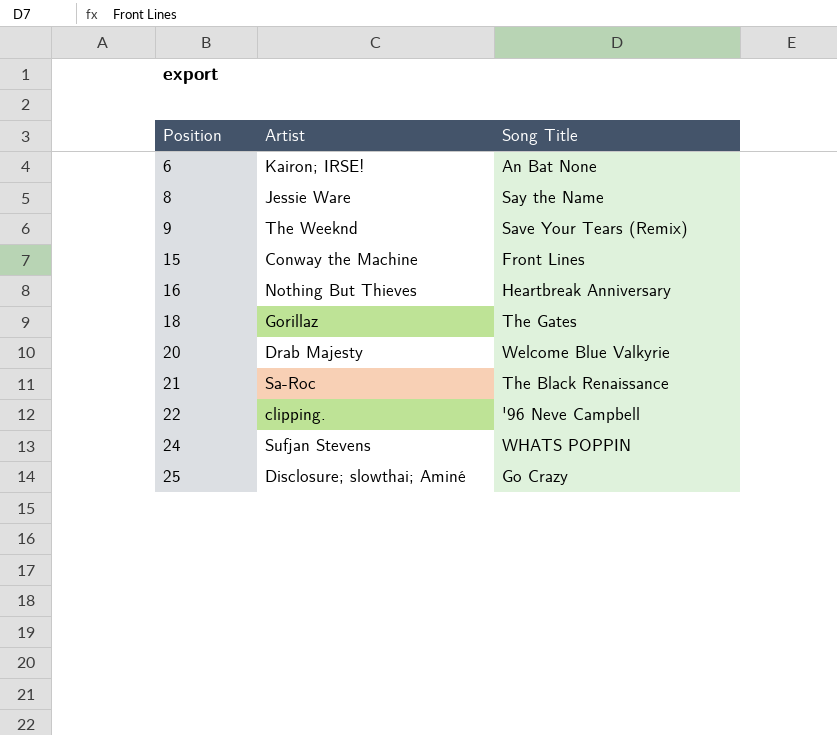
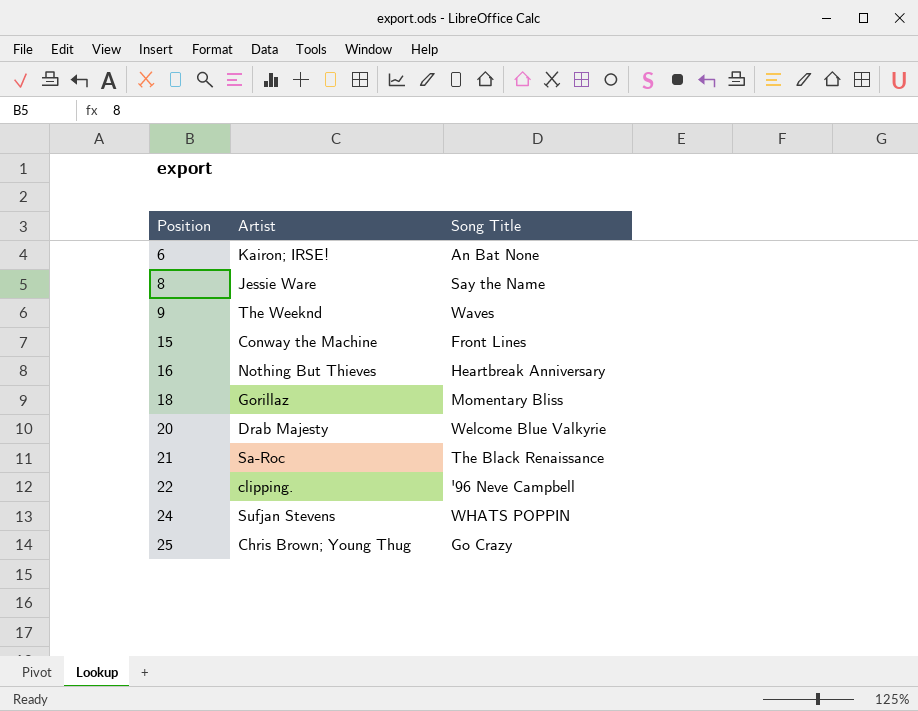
9 | Song Title: Save Your Tears (Remix) -> Waves
18 | Song Title: The Gates -> Momentary Bliss
25 | Artist: Disclosure; slowthai; Aminé -> Chris Brown; Young Thug

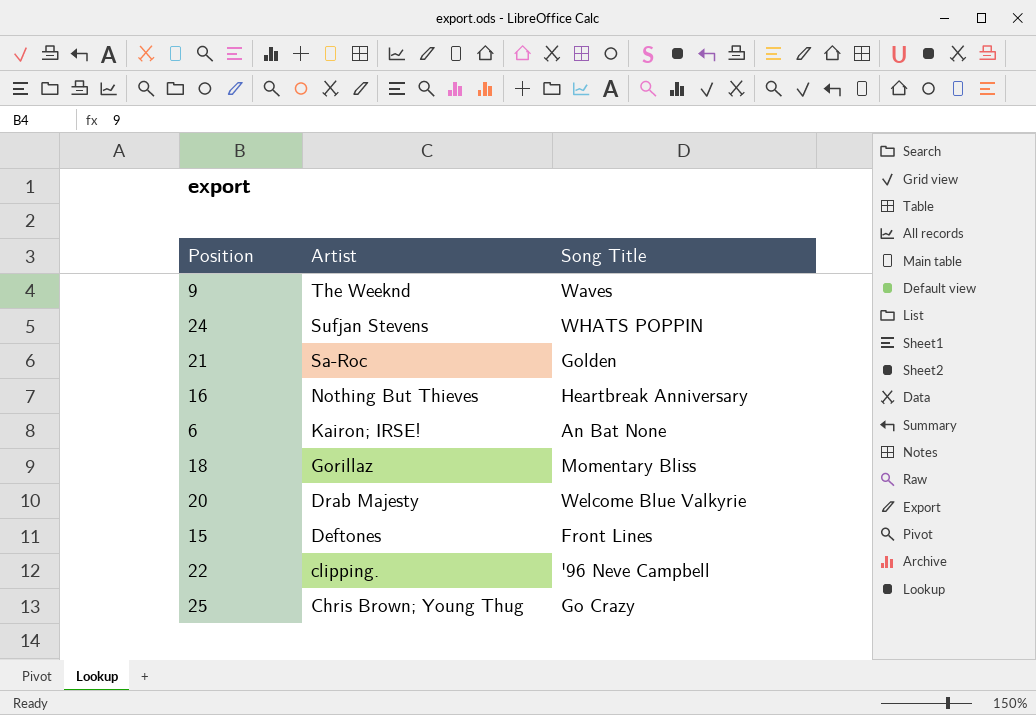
row order: Position ascending -> Artist descending
row 8: Jessie Ware | Say the Name -> none
21 | Song Title: The Black Renaissance -> Golden
15 | Artist: Conway the Machine -> Deftones

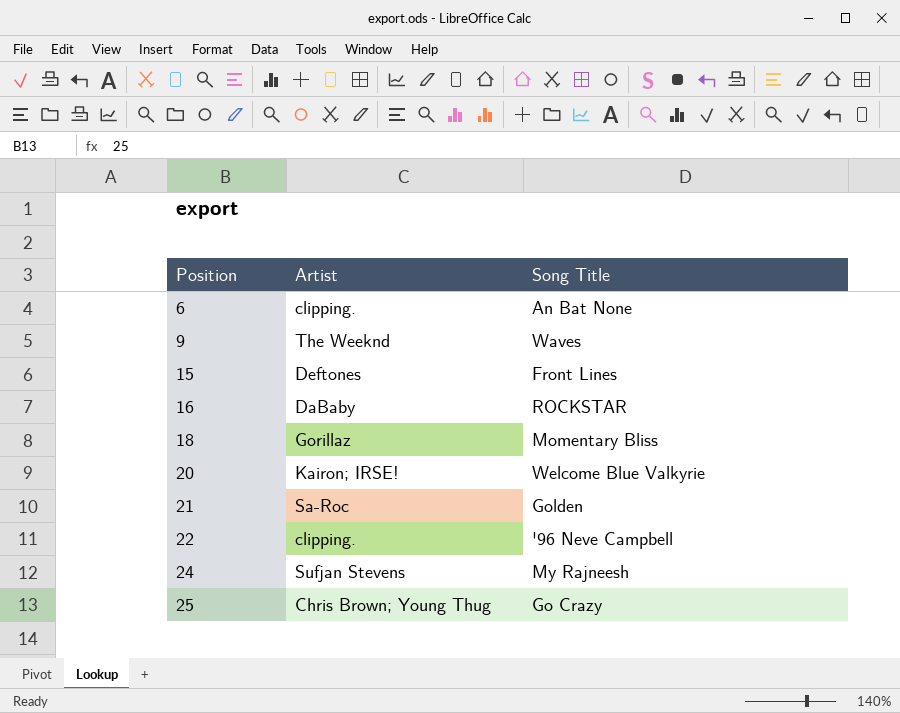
row order: Artist descending -> Position ascending
6 | Artist: Kairon; IRSE! -> clipping.
16 | Artist: Nothing But Thieves -> DaBaby
16 | Song Title: Heartbreak Anniversary -> ROCKSTAR
20 | Artist: Drab Majesty -> Kairon; IRSE!
24 | Song Title: WHATS POPPIN -> My Rajneesh

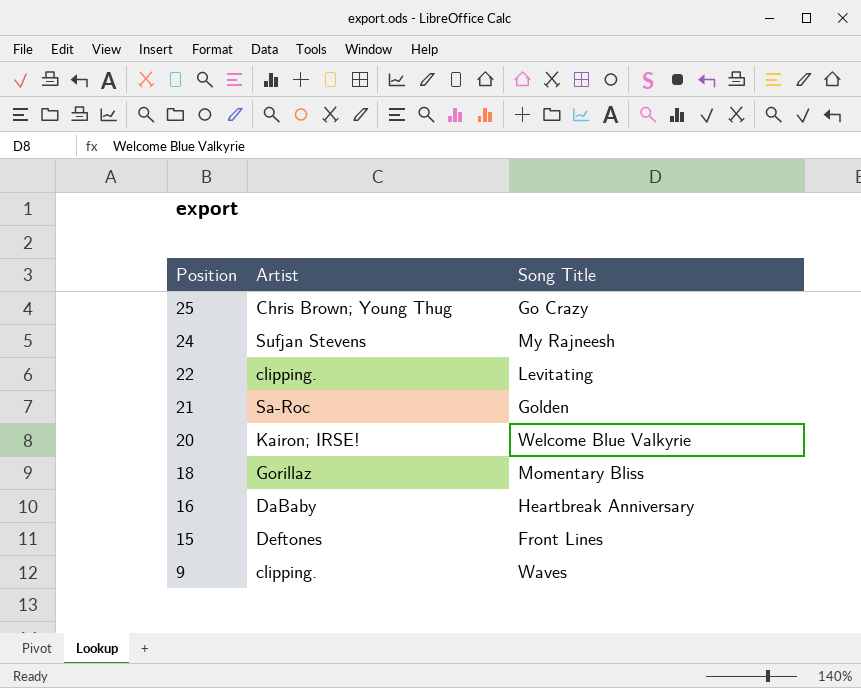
row order: Position ascending -> Position descending
row 6: clipping. | An Bat None -> none
22 | Song Title: '96 Neve Campbell -> Levitating
16 | Song Title: ROCKSTAR -> Heartbreak Anniversary
9 | Artist: The Weeknd -> clipping.

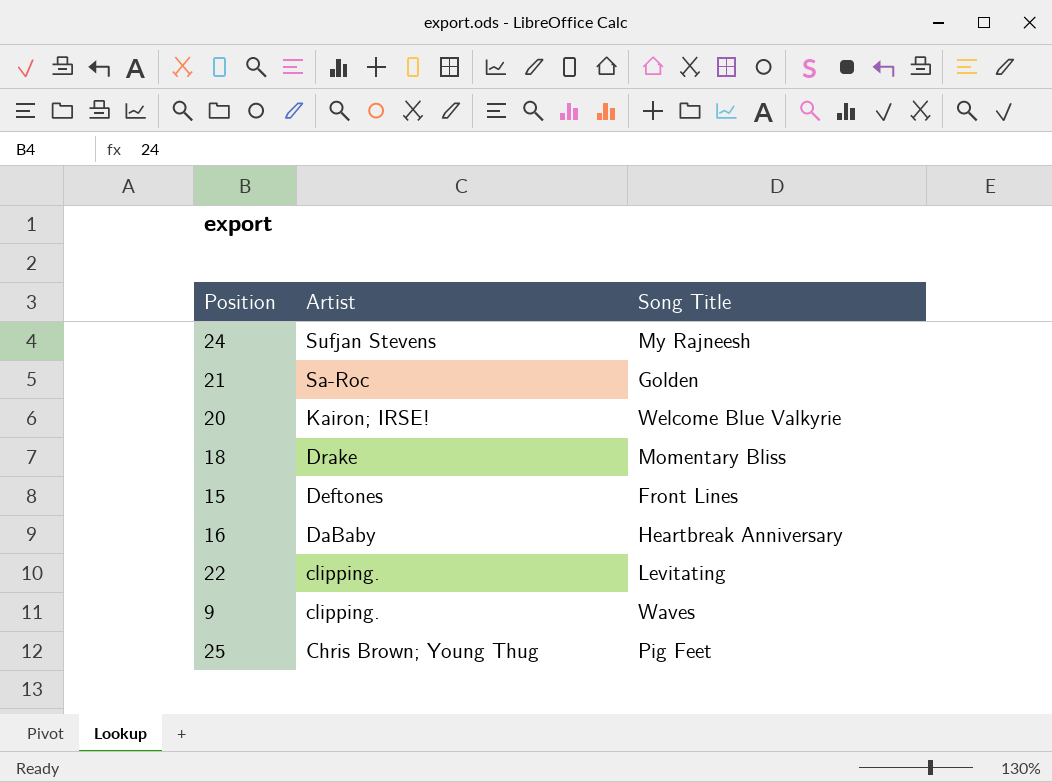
row order: Position descending -> Artist descending
18 | Artist: Gorillaz -> Drake
25 | Song Title: Go Crazy -> Pig Feet

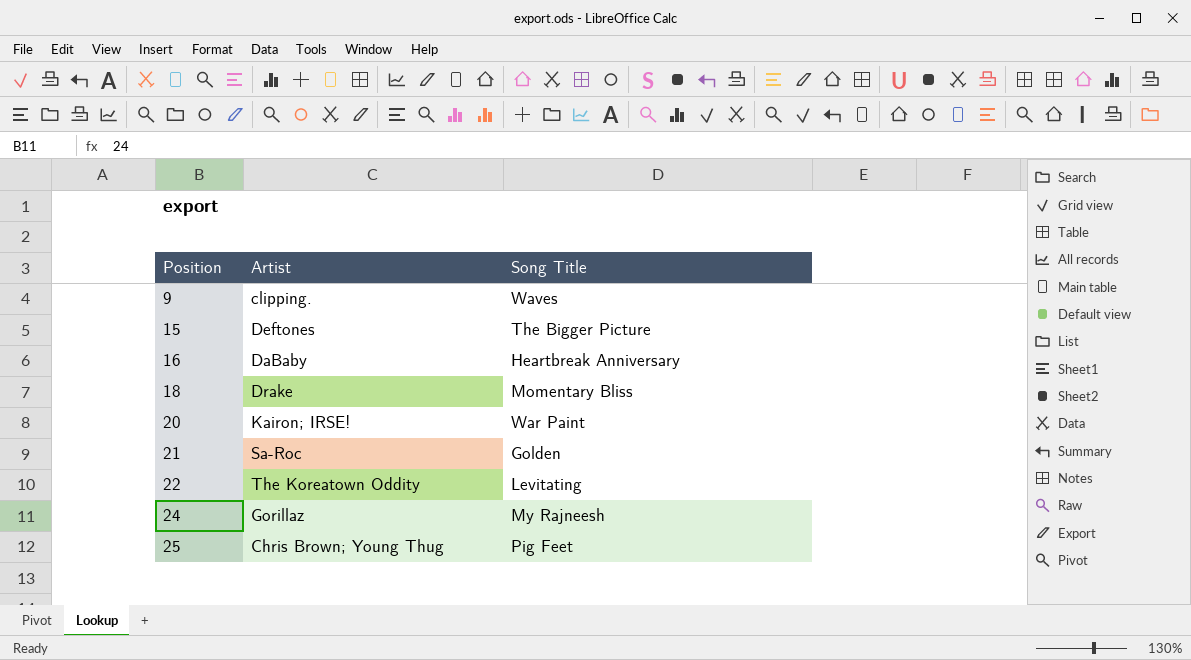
row order: Artist descending -> Position ascending
15 | Song Title: Front Lines -> The Bigger Picture
20 | Song Title: Welcome Blue Valkyrie -> War Paint
22 | Artist: clipping. -> The Koreatown Oddity
24 | Artist: Sufjan Stevens -> Gorillaz

